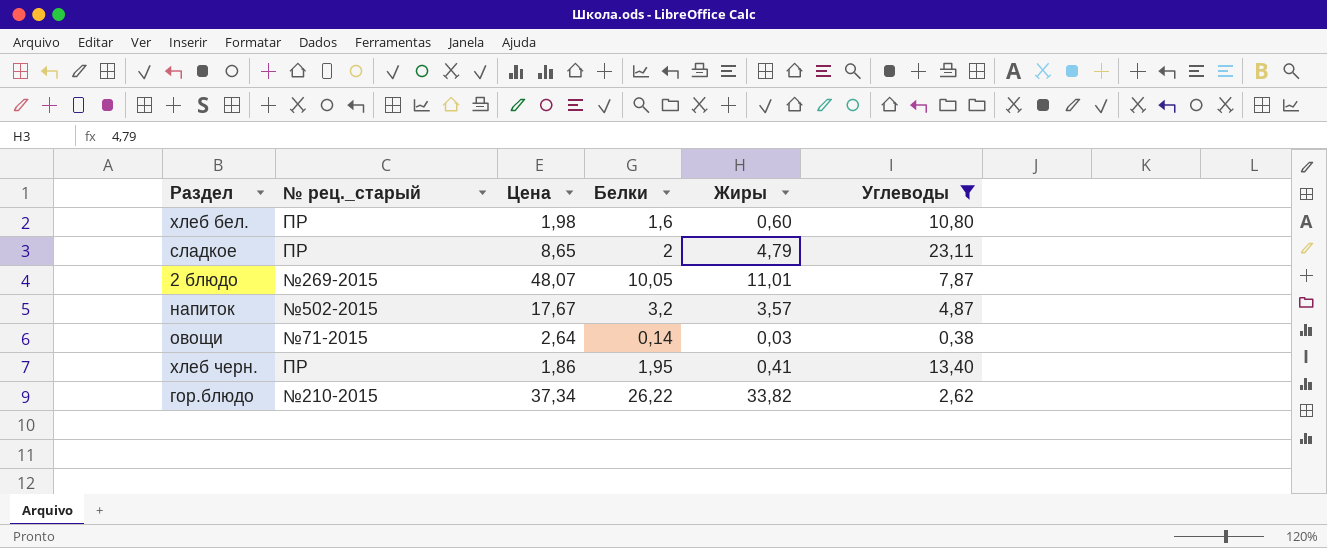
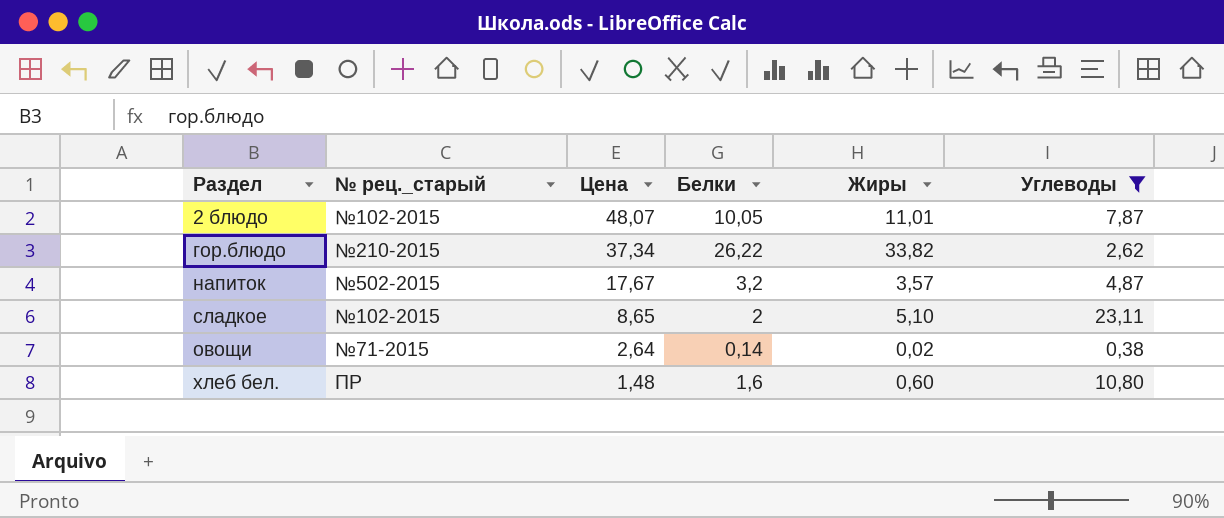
row order: none -> Цена descending
row хлеб черн.: ПР | 1,86 | 1,95 | 0,41 | 13,40 -> none
2 блюдо | № рец._старый: №269-2015 -> №102-2015
сладкое | № рец._старый: ПР -> №102-2015
сладкое | Жиры: 4,79 -> 5,10
овощи | Жиры: 0,03 -> 0,02
хлеб бел. | Цена: 1,98 -> 1,48

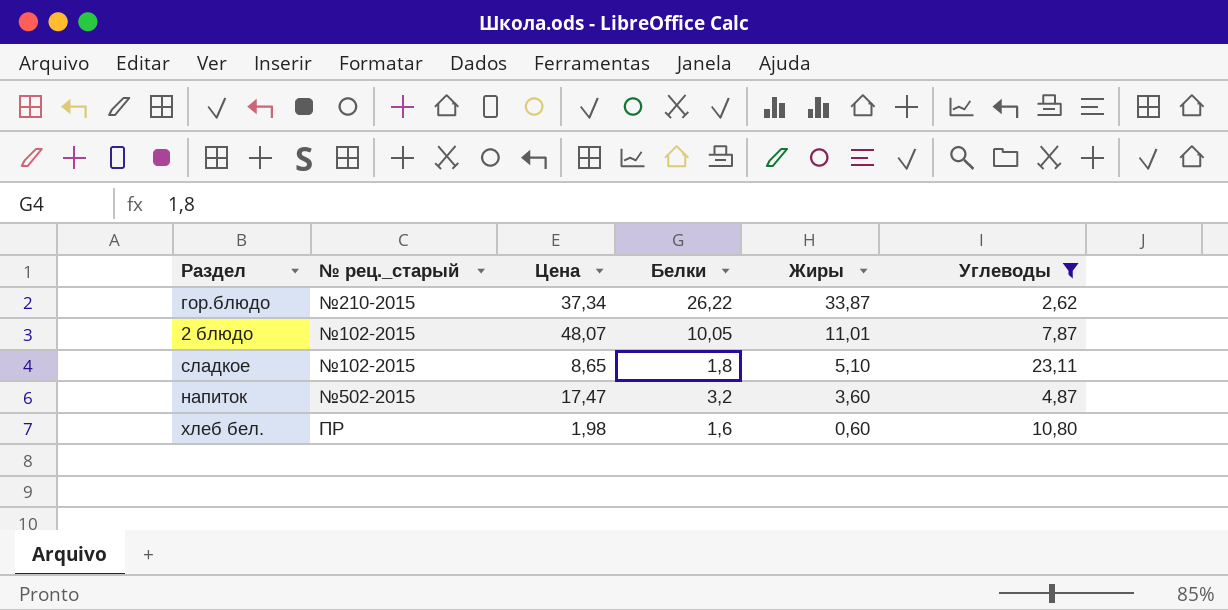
row order: Цена descending -> Жиры descending
row овощи: №71-2015 | 2,64 | 0,14 | 0,02 | 0,38 -> none
гор.блюдо | Жиры: 33,82 -> 33,87
сладкое | Белки: 2 -> 1,8
напиток | Цена: 17,67 -> 17,47
напиток | Жиры: 3,57 -> 3,60
хлеб бел. | Цена: 1,48 -> 1,98

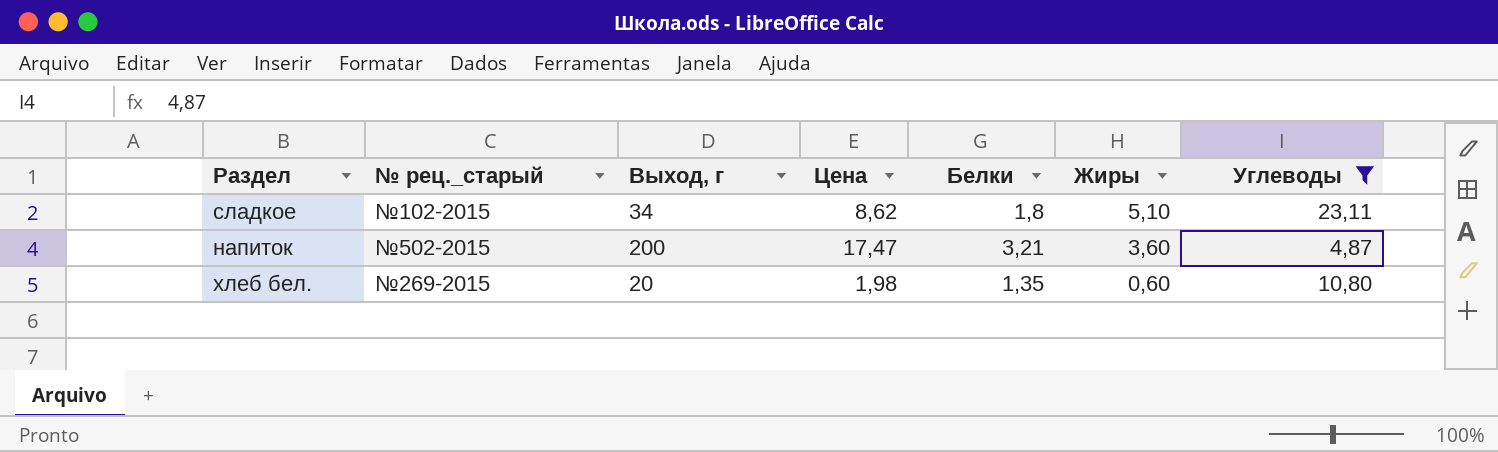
column Выход, г | position: none -> 3
row гор.блюдо: №210-2015 | 37,34 | 26,22 | 33,87 | 2,62 -> none
row 2 блюдо: №102-2015 | 48,07 | 10,05 | 11,01 | 7,87 -> none
сладкое | Цена: 8,65 -> 8,62
напиток | Белки: 3,2 -> 3,21
хлеб бел. | № рец._старый: ПР -> №269-2015
хлеб бел. | Белки: 1,6 -> 1,35

